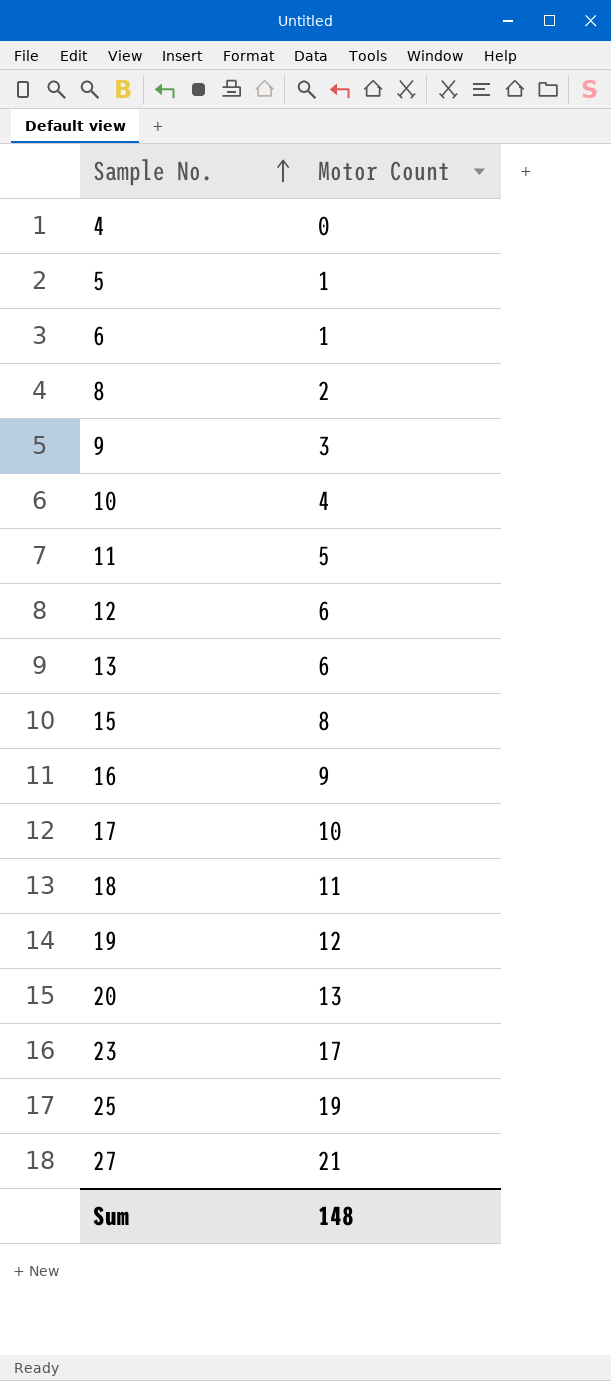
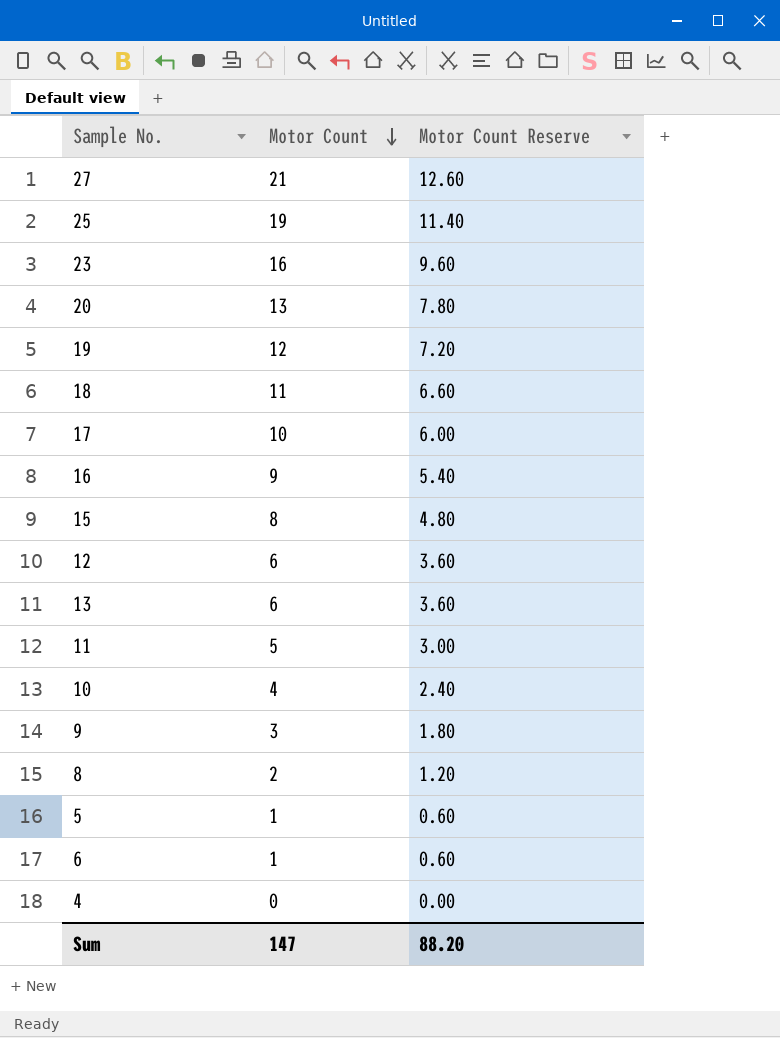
row order: Sample No. ascending -> Motor Count descending
column Motor Count Reserve | formula: none -> [Motor Count] * 0.6
23 | Motor Count: 17 -> 16
Sum | Motor Count: 148 -> 147

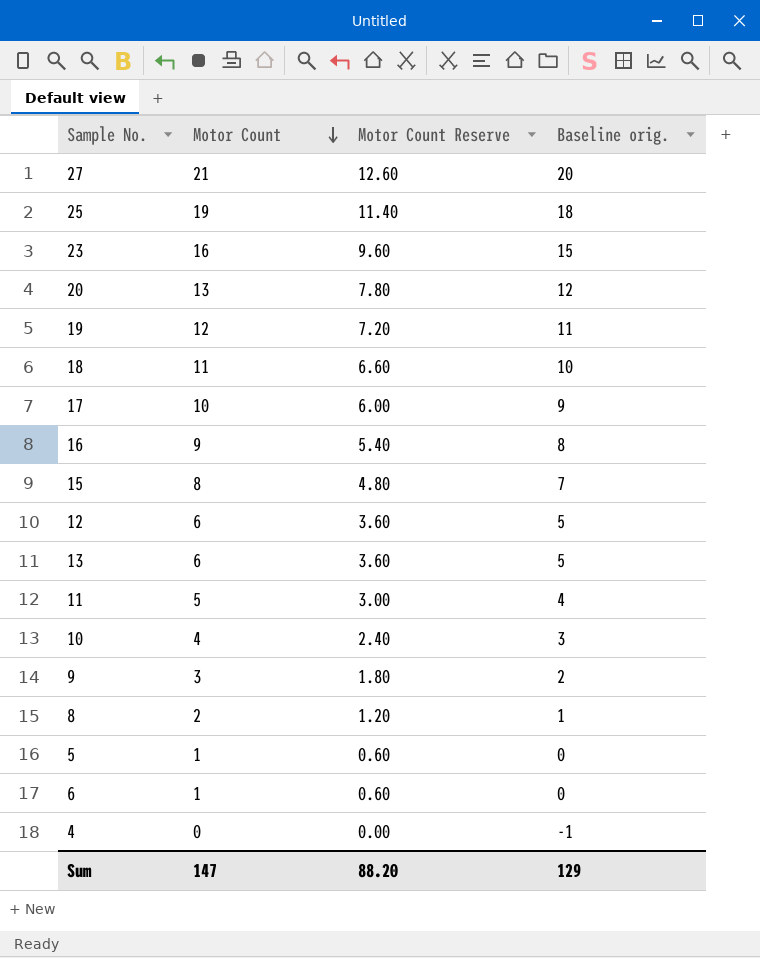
column Baseline orig. | formula: none -> [Motor Count] - 1

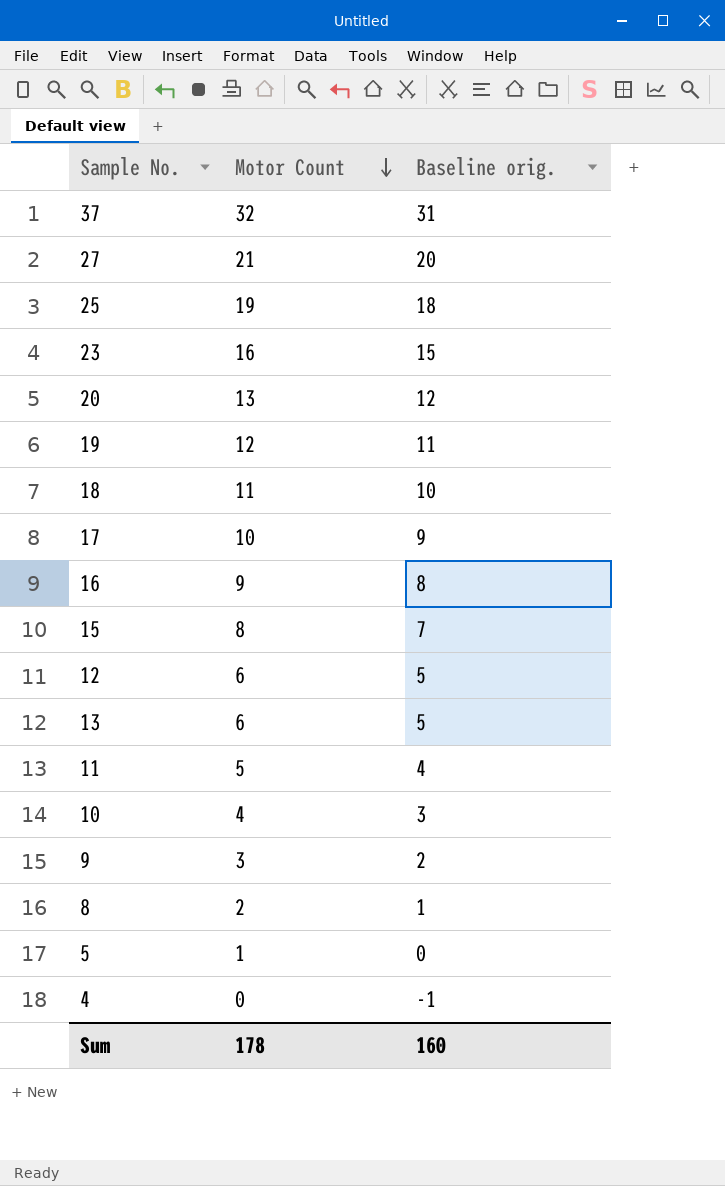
column Motor Count Reserve | formula: [Motor Count] * 0.6 -> none
row 6: 1 | 0.60 | 0 -> none
row 37: none -> 32 | 31
Sum | Motor Count: 147 -> 178
Sum | Baseline orig.: 129 -> 160

